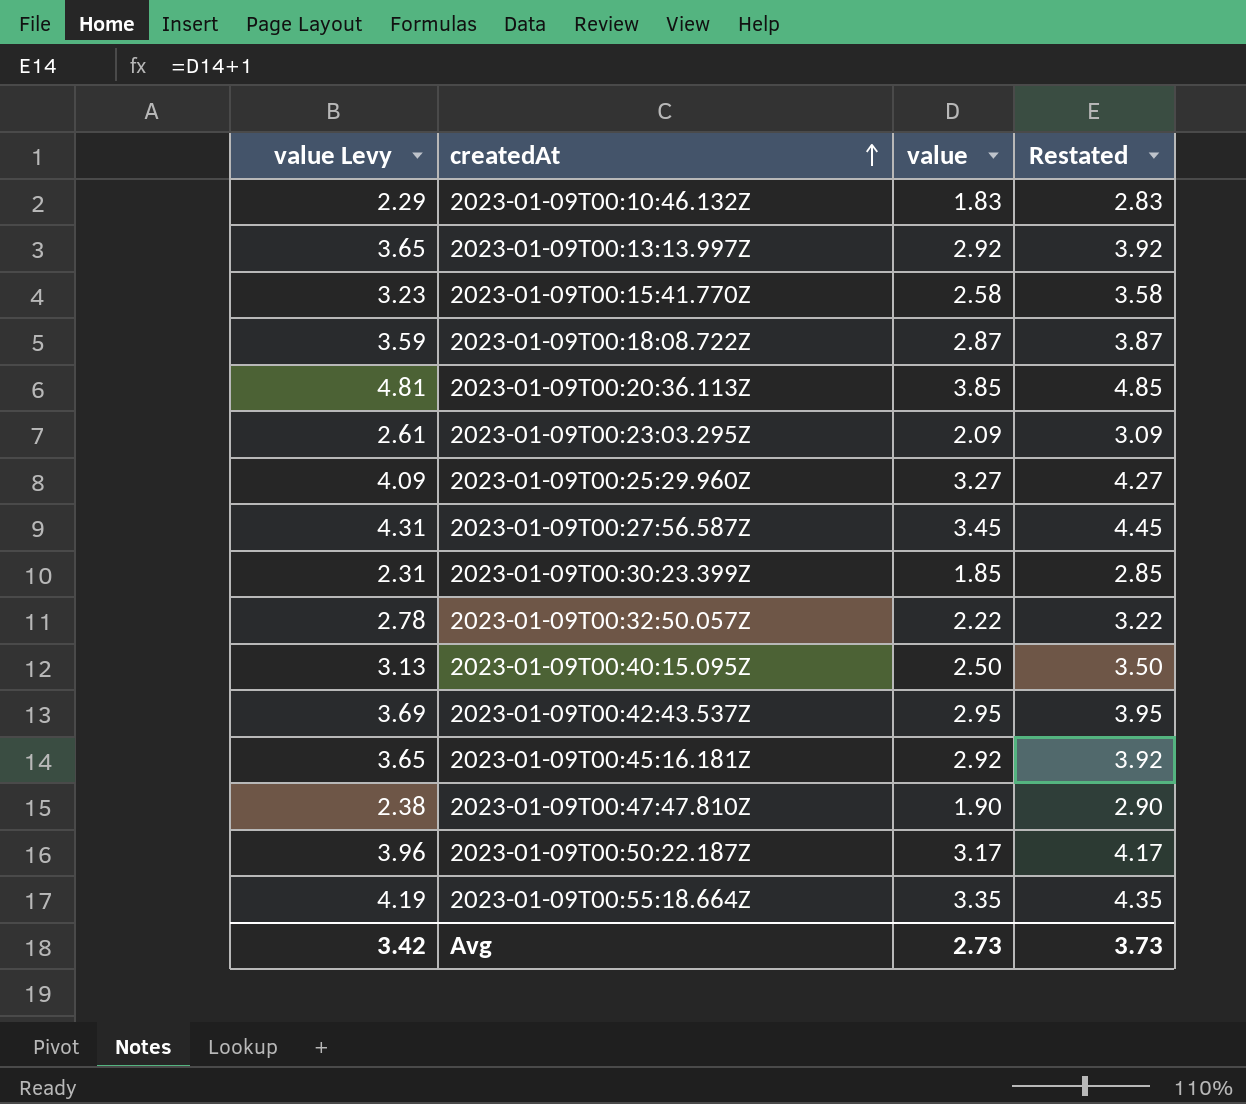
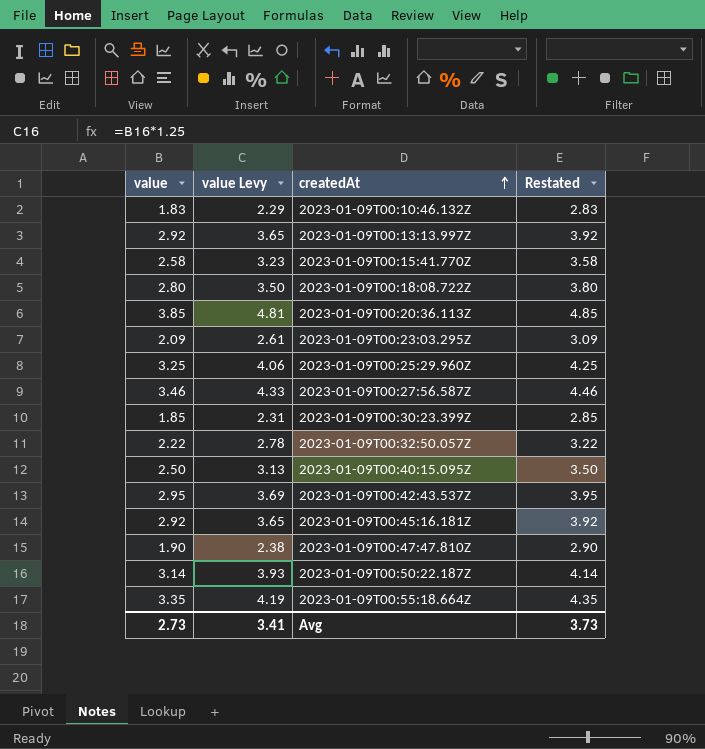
column value | position: 3 -> 1
2023-01-09T00:18:08.722Z | value: 2.87 -> 2.80
2023-01-09T00:18:08.722Z | value Levy: 3.59 -> 3.50
2023-01-09T00:18:08.722Z | Restated: 3.87 -> 3.80
2023-01-09T00:25:29.960Z | value: 3.27 -> 3.25
2023-01-09T00:25:29.960Z | value Levy: 4.09 -> 4.06
2023-01-09T00:25:29.960Z | Restated: 4.27 -> 4.25
2023-01-09T00:27:56.587Z | value: 3.45 -> 3.46
2023-01-09T00:27:56.587Z | value Levy: 4.31 -> 4.33
2023-01-09T00:27:56.587Z | Restated: 4.45 -> 4.46
2023-01-09T00:50:22.187Z | value: 3.17 -> 3.14
2023-01-09T00:50:22.187Z | value Levy: 3.96 -> 3.93
2023-01-09T00:50:22.187Z | Restated: 4.17 -> 4.14
Avg | value Levy: 3.42 -> 3.41

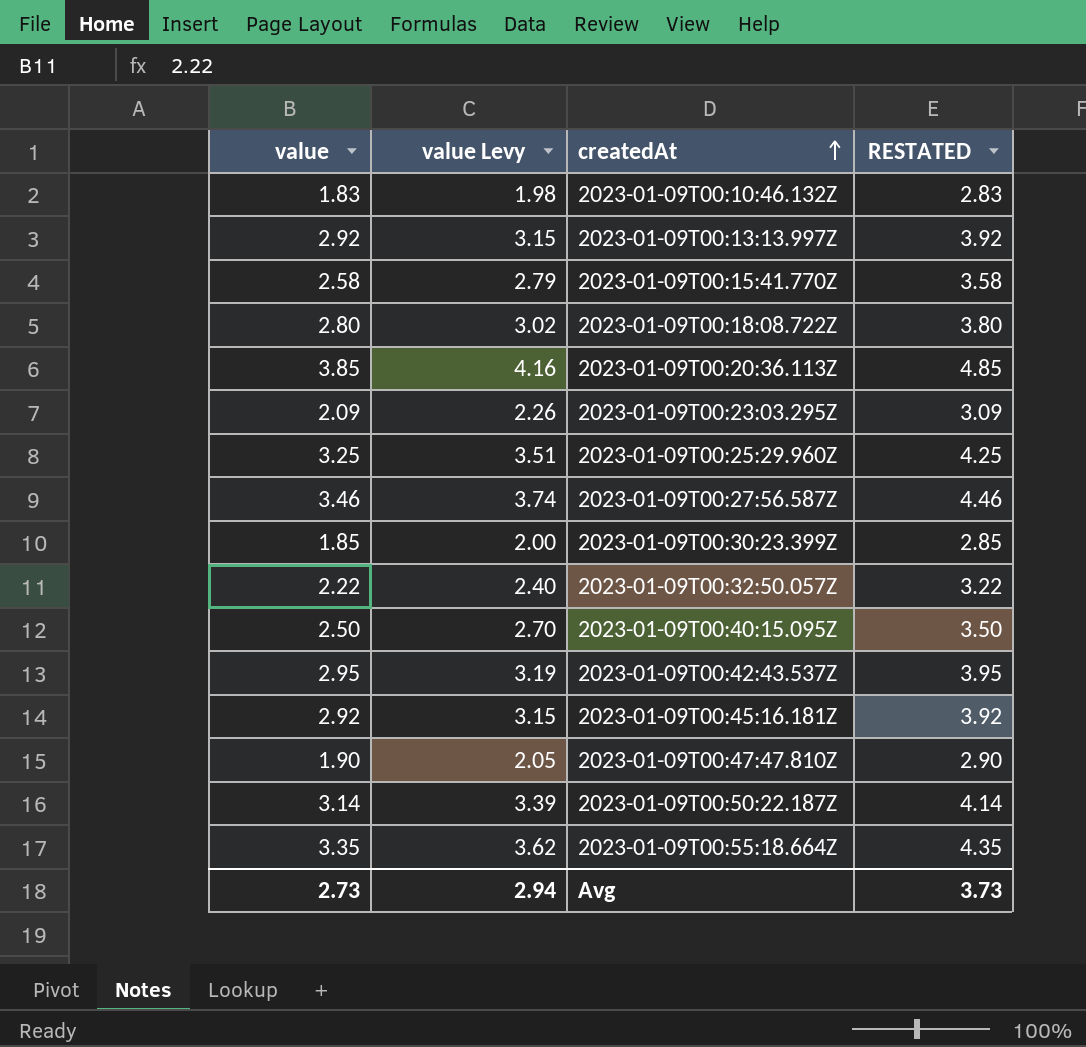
column value Levy | formula: [value] * 1.25 -> [value] * 1.08
column name: Restated -> RESTATED
Avg | value Levy: 3.41 -> 2.94

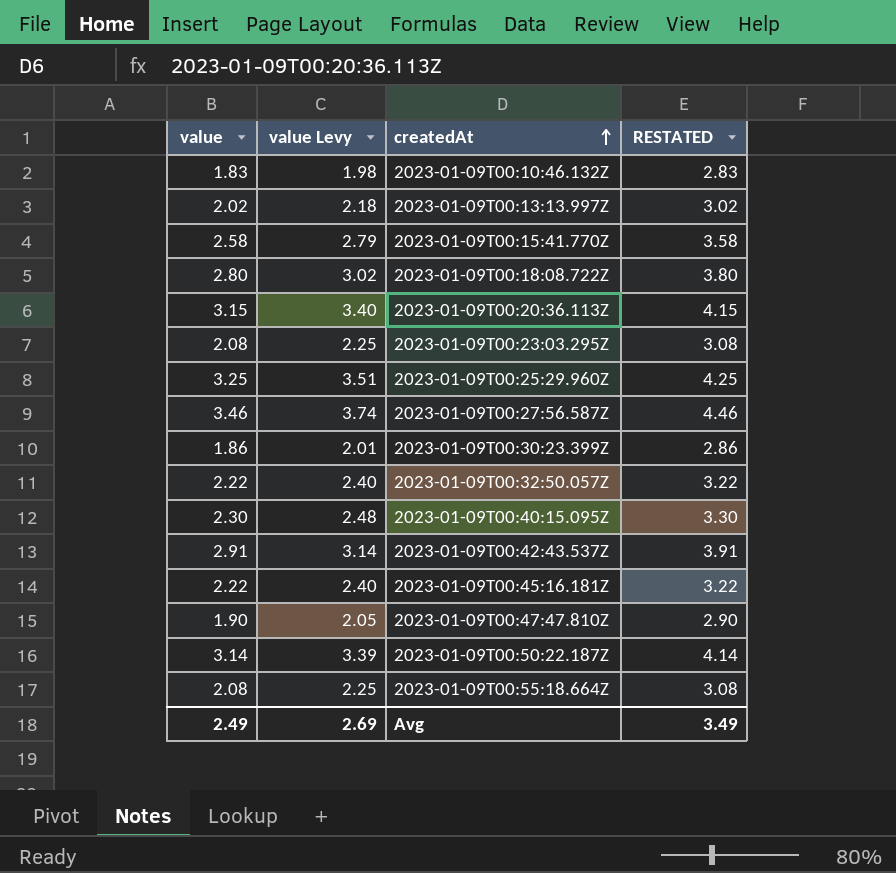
2023-01-09T00:13:13.997Z | value: 2.92 -> 2.02
2023-01-09T00:13:13.997Z | value Levy: 3.15 -> 2.18
2023-01-09T00:13:13.997Z | RESTATED: 3.92 -> 3.02
2023-01-09T00:20:36.113Z | value: 3.85 -> 3.15
2023-01-09T00:20:36.113Z | value Levy: 4.16 -> 3.40
2023-01-09T00:20:36.113Z | RESTATED: 4.85 -> 4.15
2023-01-09T00:23:03.295Z | value: 2.09 -> 2.08
2023-01-09T00:23:03.295Z | value Levy: 2.26 -> 2.25
2023-01-09T00:23:03.295Z | RESTATED: 3.09 -> 3.08
2023-01-09T00:30:23.399Z | value: 1.85 -> 1.86
2023-01-09T00:30:23.399Z | value Levy: 2.00 -> 2.01
2023-01-09T00:30:23.399Z | RESTATED: 2.85 -> 2.86
2023-01-09T00:40:15.095Z | value: 2.50 -> 2.30
2023-01-09T00:40:15.095Z | value Levy: 2.70 -> 2.48
2023-01-09T00:40:15.095Z | RESTATED: 3.50 -> 3.30
2023-01-09T00:42:43.537Z | value: 2.95 -> 2.91
2023-01-09T00:42:43.537Z | value Levy: 3.19 -> 3.14
2023-01-09T00:42:43.537Z | RESTATED: 3.95 -> 3.91
2023-01-09T00:45:16.181Z | value: 2.92 -> 2.22
2023-01-09T00:45:16.181Z | value Levy: 3.15 -> 2.40
2023-01-09T00:45:16.181Z | RESTATED: 3.92 -> 3.22
2023-01-09T00:55:18.664Z | value: 3.35 -> 2.08
2023-01-09T00:55:18.664Z | value Levy: 3.62 -> 2.25
2023-01-09T00:55:18.664Z | RESTATED: 4.35 -> 3.08
Avg | value: 2.73 -> 2.49
Avg | value Levy: 2.94 -> 2.69
Avg | RESTATED: 3.73 -> 3.49

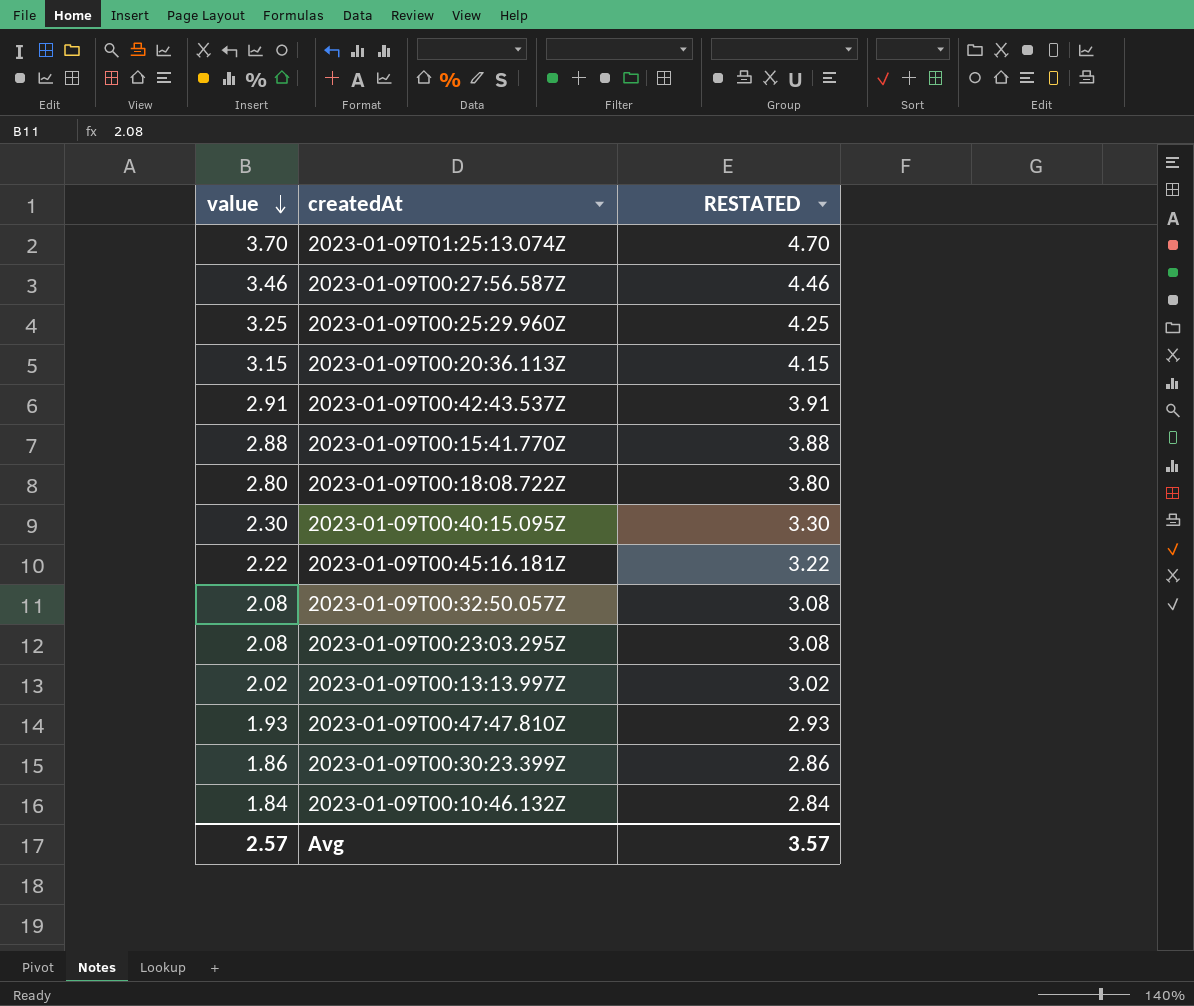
row order: createdAt ascending -> value descending
column value Levy | formula: [value] * 1.08 -> none
row 2023-01-09T00:50:22.187Z: 3.14 | 3.39 | 4.14 -> none
row 2023-01-09T00:55:18.664Z: 2.08 | 2.25 | 3.08 -> none
row 2023-01-09T01:25:13.074Z: none -> 3.70 | 4.70
2023-01-09T00:15:41.770Z | value: 2.58 -> 2.88
2023-01-09T00:15:41.770Z | RESTATED: 3.58 -> 3.88
2023-01-09T00:32:50.057Z | value: 2.22 -> 2.08
2023-01-09T00:32:50.057Z | RESTATED: 3.22 -> 3.08
2023-01-09T00:47:47.810Z | value: 1.90 -> 1.93
2023-01-09T00:47:47.810Z | RESTATED: 2.90 -> 2.93
2023-01-09T00:10:46.132Z | value: 1.83 -> 1.84
2023-01-09T00:10:46.132Z | RESTATED: 2.83 -> 2.84
Avg | value: 2.49 -> 2.57
Avg | RESTATED: 3.49 -> 3.57

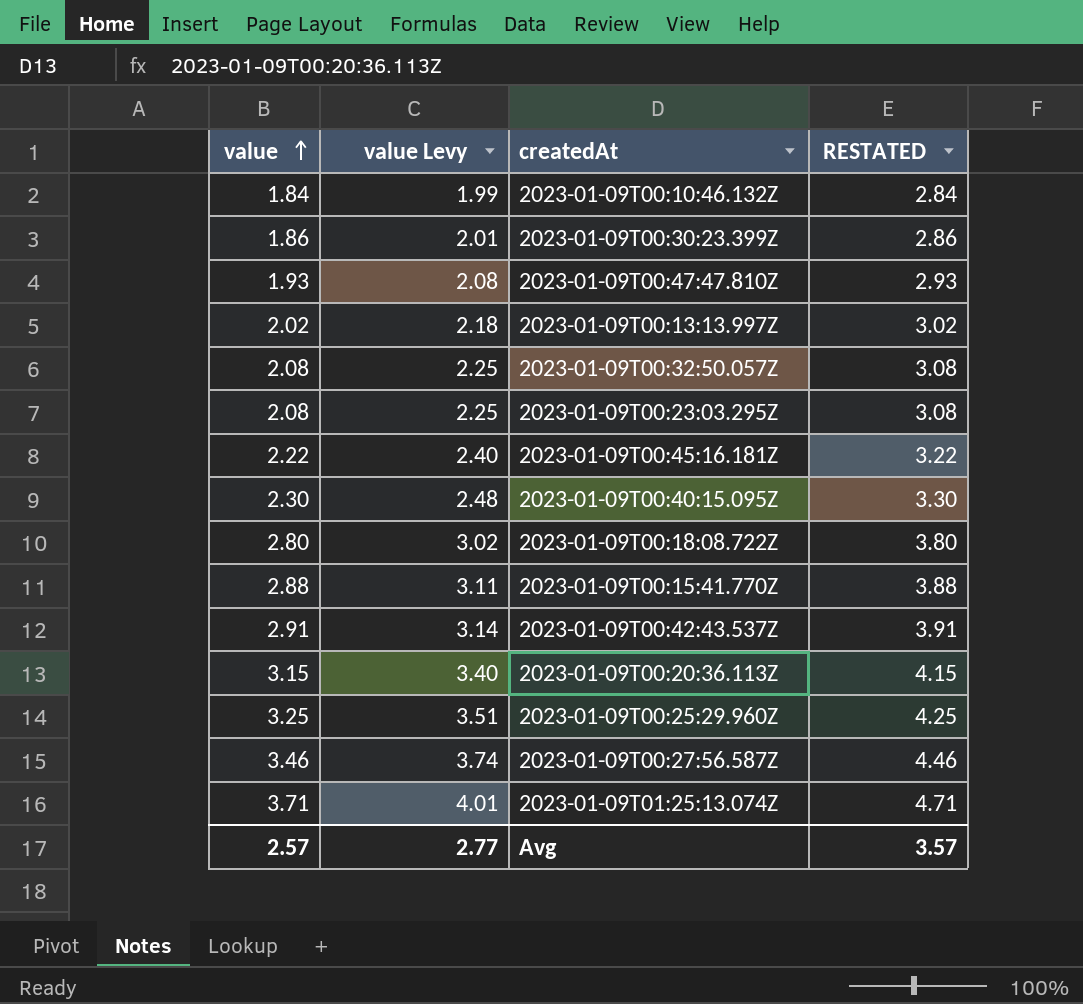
row order: value descending -> value ascending
column value Levy | formula: none -> [value] * 1.08
2023-01-09T01:25:13.074Z | value: 3.70 -> 3.71
2023-01-09T01:25:13.074Z | RESTATED: 4.70 -> 4.71

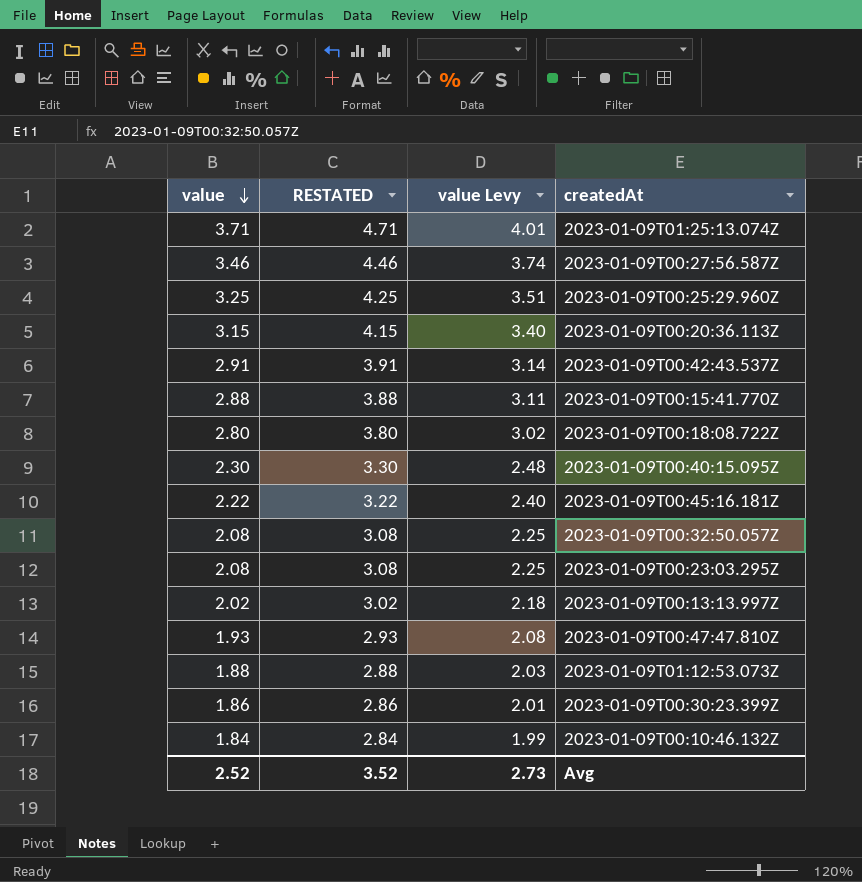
row order: value ascending -> value descending
column RESTATED | position: 4 -> 2
row 2023-01-09T01:12:53.073Z: none -> 1.88 | 2.88 | 2.03
Avg | value: 2.57 -> 2.52
Avg | RESTATED: 3.57 -> 3.52
Avg | value Levy: 2.77 -> 2.73

